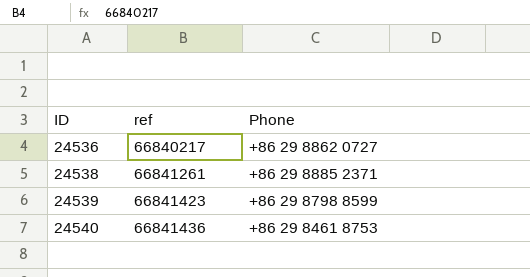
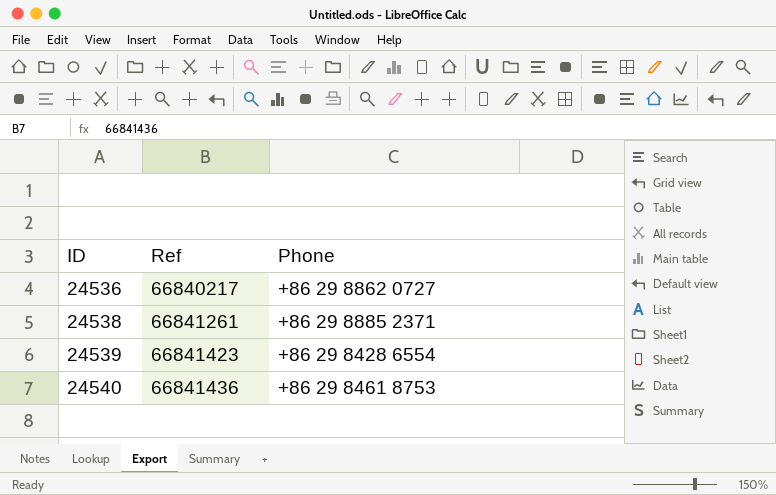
column name: ref -> Ref
24539 | Phone: +86 29 8798 8599 -> +86 29 8428 6554

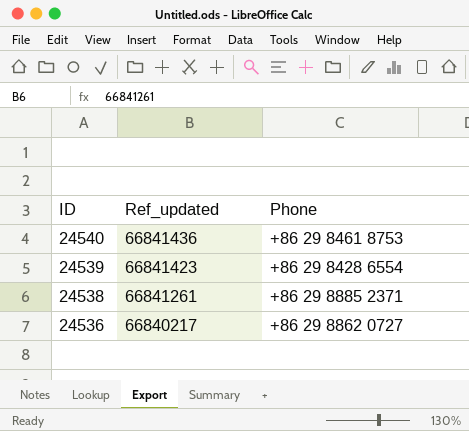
row order: ID ascending -> ID descending
column name: Ref -> Ref_updated

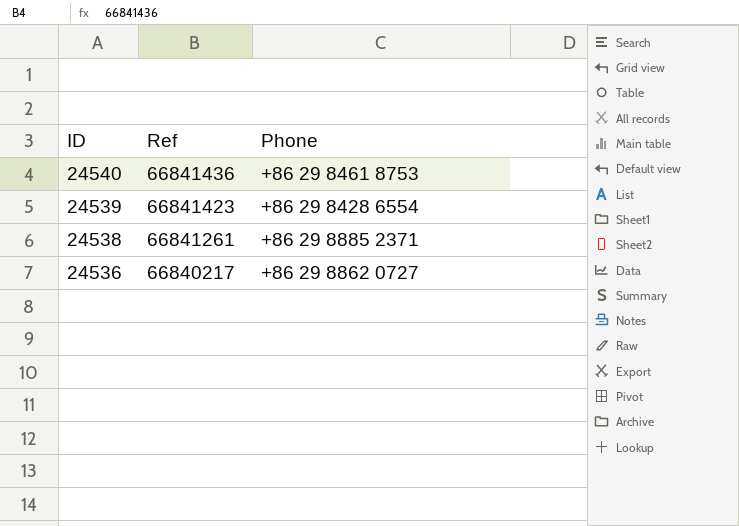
column name: Ref_updated -> Ref

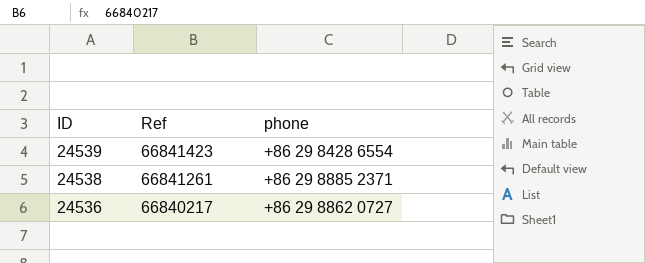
column name: Phone -> phone
row 24540: 66841436 | +86 29 8461 8753 -> none

